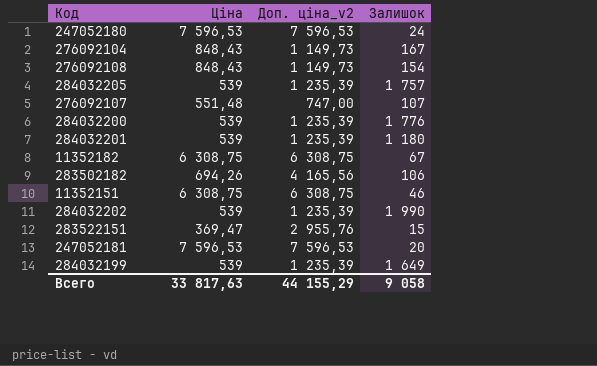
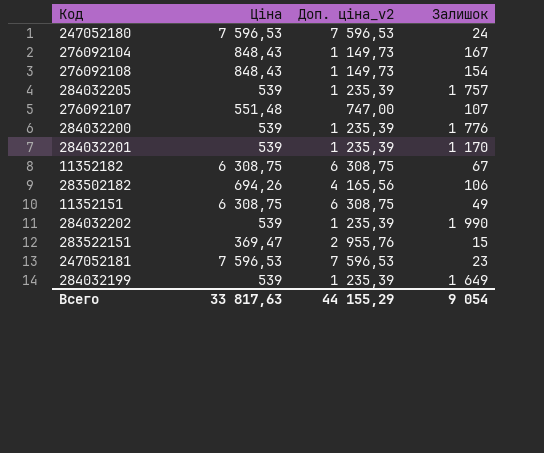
284032201 | Залишок: 1 180 -> 1 170
11352151 | Залишок: 46 -> 49
247052181 | Залишок: 20 -> 23
Всего | Залишок: 9 058 -> 9 054

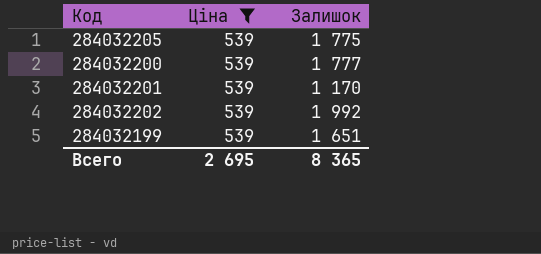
filter: none -> Ціна = 539
column Доп. ціна_v2 | position: 3 -> none
284032205 | Залишок: 1 757 -> 1 775
284032200 | Залишок: 1 776 -> 1 777
284032202 | Залишок: 1 990 -> 1 992
284032199 | Залишок: 1 649 -> 1 651
Всего | Ціна: 33 817,63 -> 2 695
Всего | Залишок: 9 054 -> 8 365

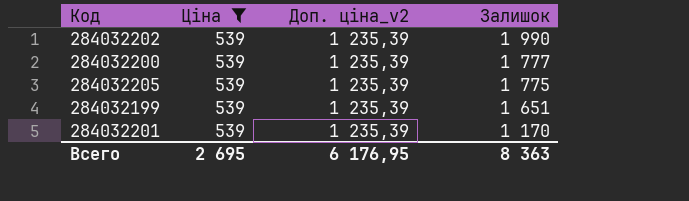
row order: none -> Залишок descending
column Доп. ціна_v2 | position: none -> 3
284032202 | Залишок: 1 992 -> 1 990
Всего | Залишок: 8 365 -> 8 363

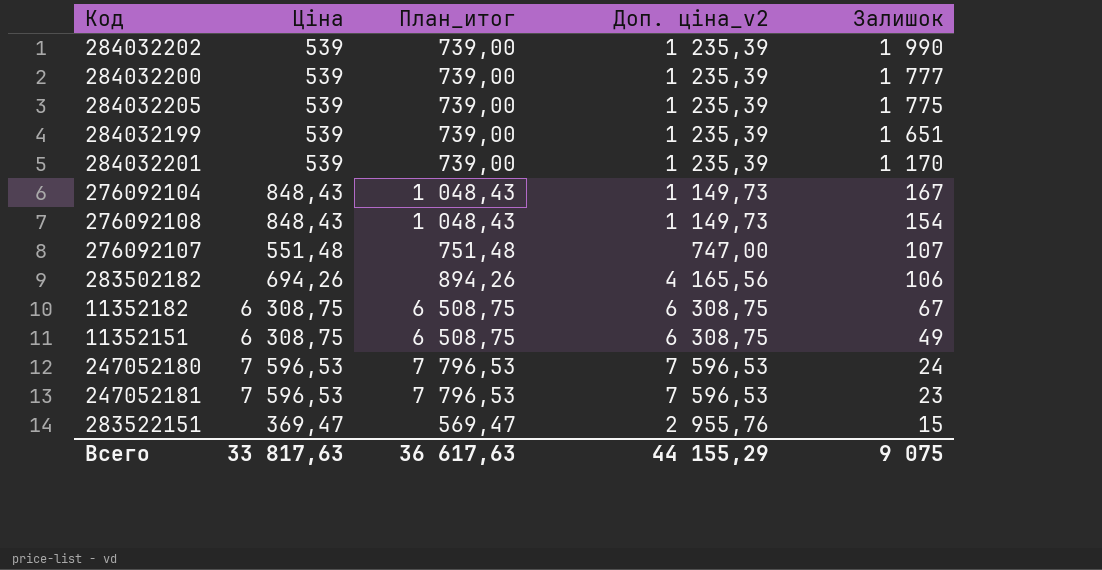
filter: Ціна = 539 -> none
column План_итог | formula: none -> [Ціна] + 200
Всего | Ціна: 2 695 -> 33 817,63
Всего | Доп. ціна_v2: 6 176,95 -> 44 155,29
Всего | Залишок: 8 363 -> 9 075

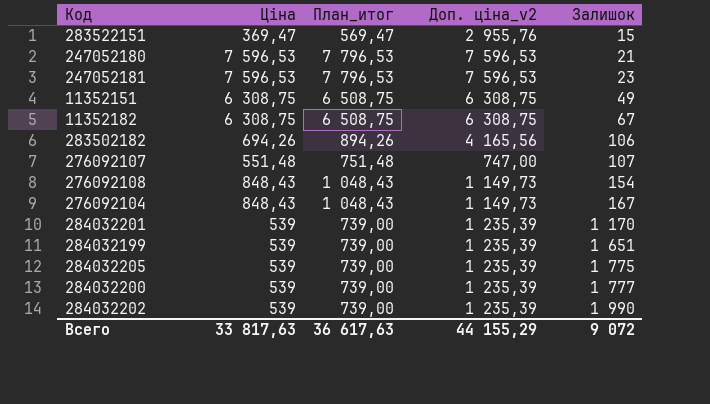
row order: Залишок descending -> Залишок ascending
247052180 | Залишок: 24 -> 21
Всего | Залишок: 9 075 -> 9 072

